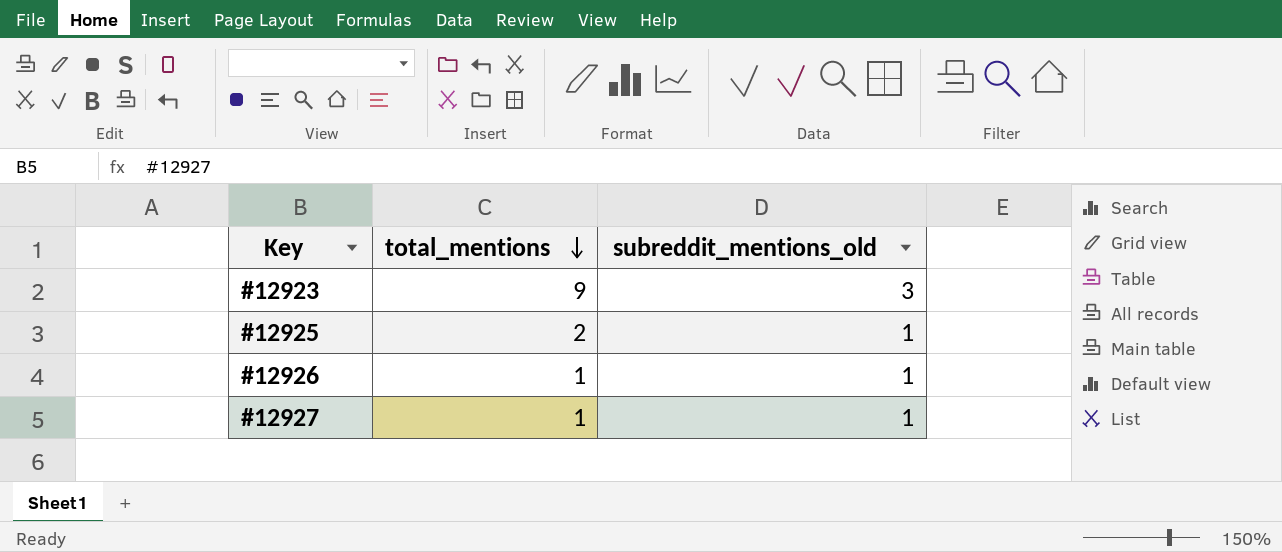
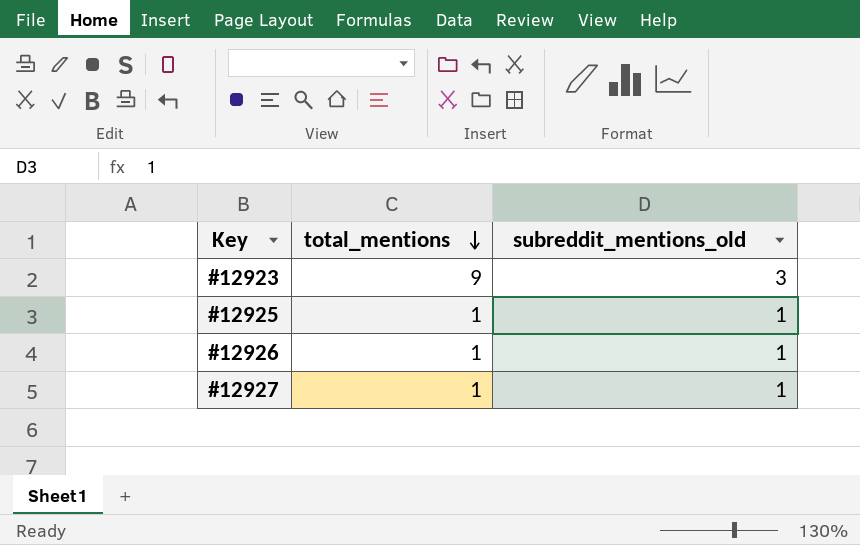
#12925 | total_mentions: 2 -> 1

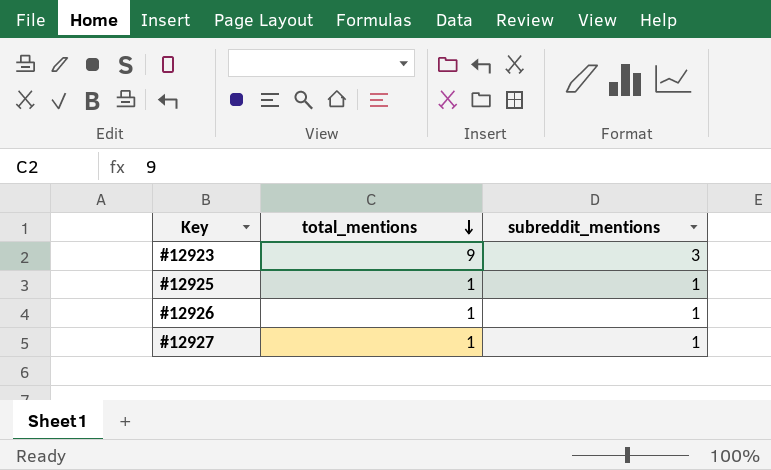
column name: subreddit_mentions_old -> subreddit_mentions

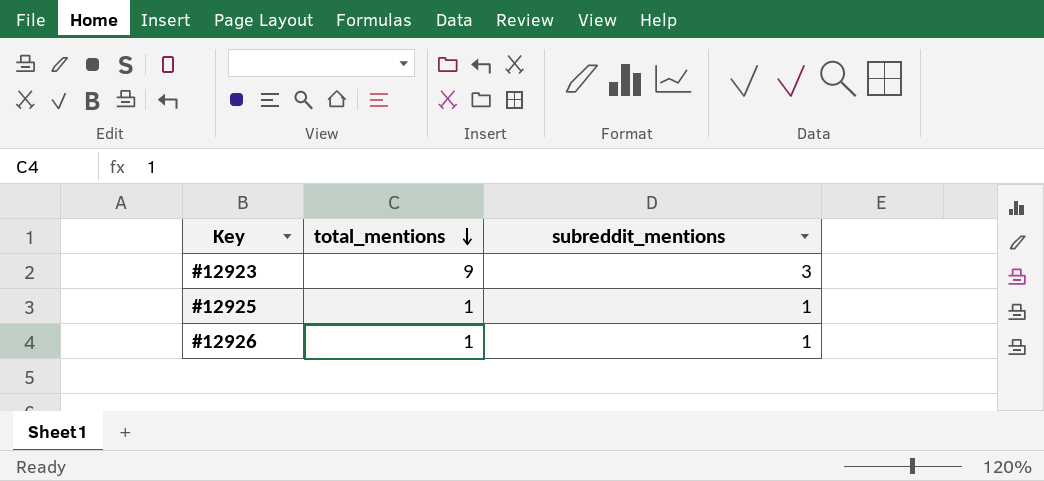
row #12927: 1 | 1 -> none

